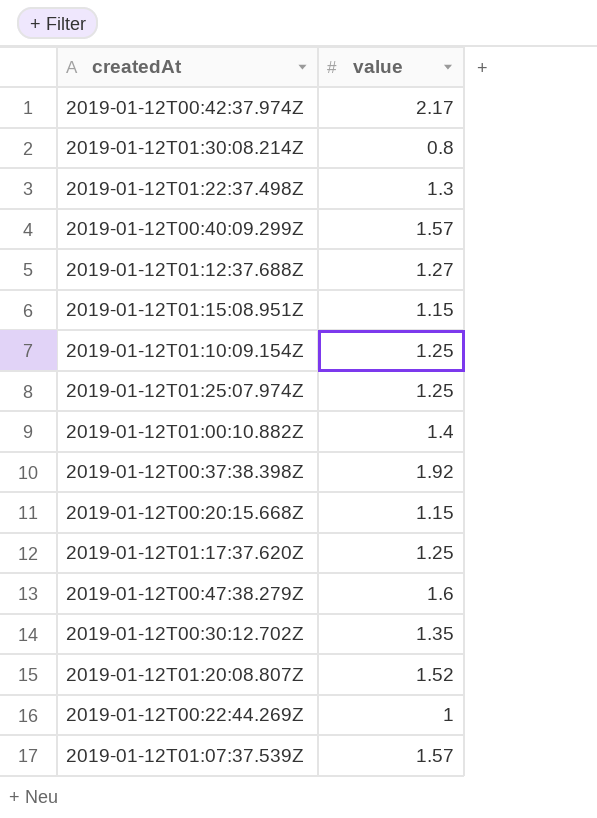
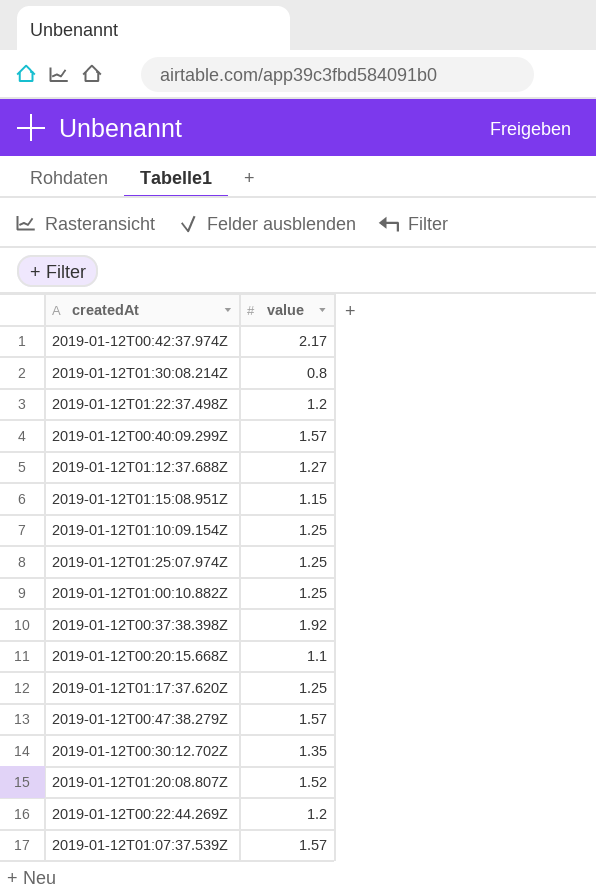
2019-01-12T01:22:37.498Z | value: 1.3 -> 1.2
2019-01-12T01:00:10.882Z | value: 1.4 -> 1.25
2019-01-12T00:20:15.668Z | value: 1.15 -> 1.1
2019-01-12T00:47:38.279Z | value: 1.6 -> 1.57
2019-01-12T00:22:44.269Z | value: 1 -> 1.2

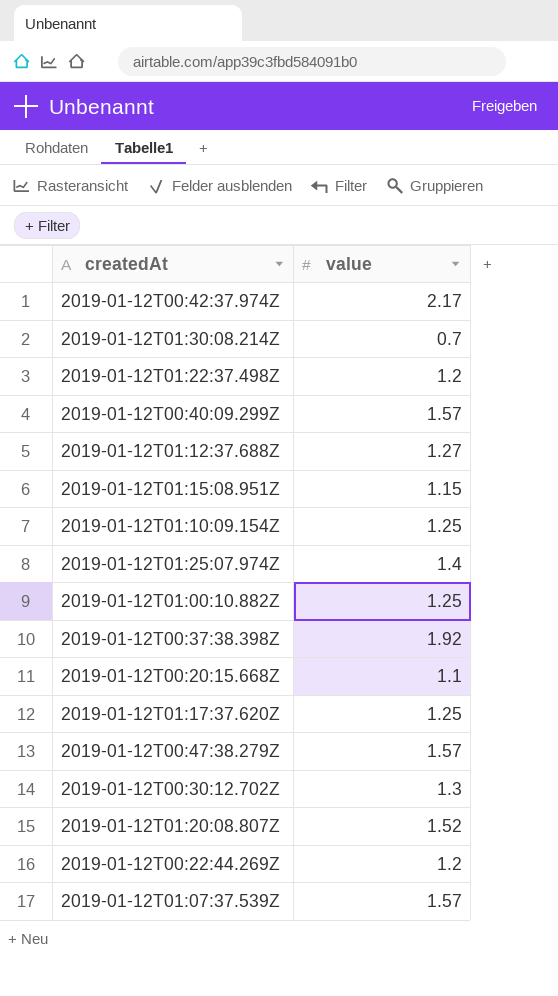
2019-01-12T01:30:08.214Z | value: 0.8 -> 0.7
2019-01-12T01:25:07.974Z | value: 1.25 -> 1.4
2019-01-12T00:30:12.702Z | value: 1.35 -> 1.3

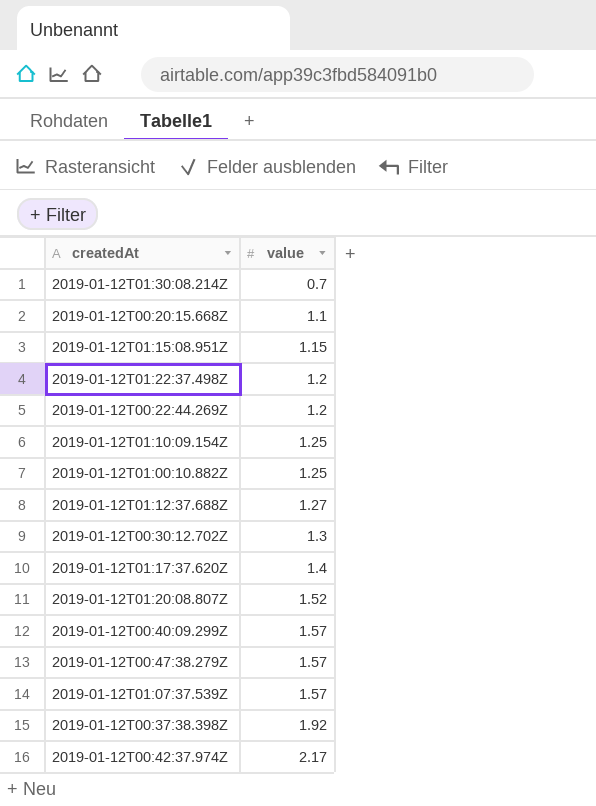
row order: none -> value ascending
row 2019-01-12T01:25:07.974Z: 1.4 -> none
2019-01-12T01:17:37.620Z | value: 1.25 -> 1.4

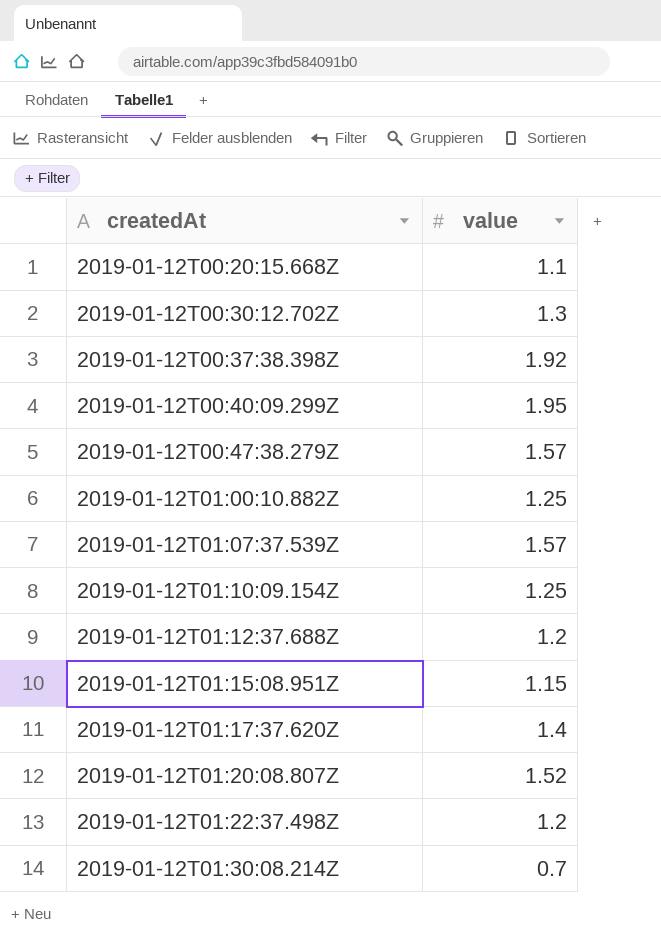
row order: value ascending -> createdAt ascending
row 2019-01-12T00:22:44.269Z: 1.2 -> none
row 2019-01-12T00:42:37.974Z: 2.17 -> none
2019-01-12T00:40:09.299Z | value: 1.57 -> 1.95
2019-01-12T01:12:37.688Z | value: 1.27 -> 1.2

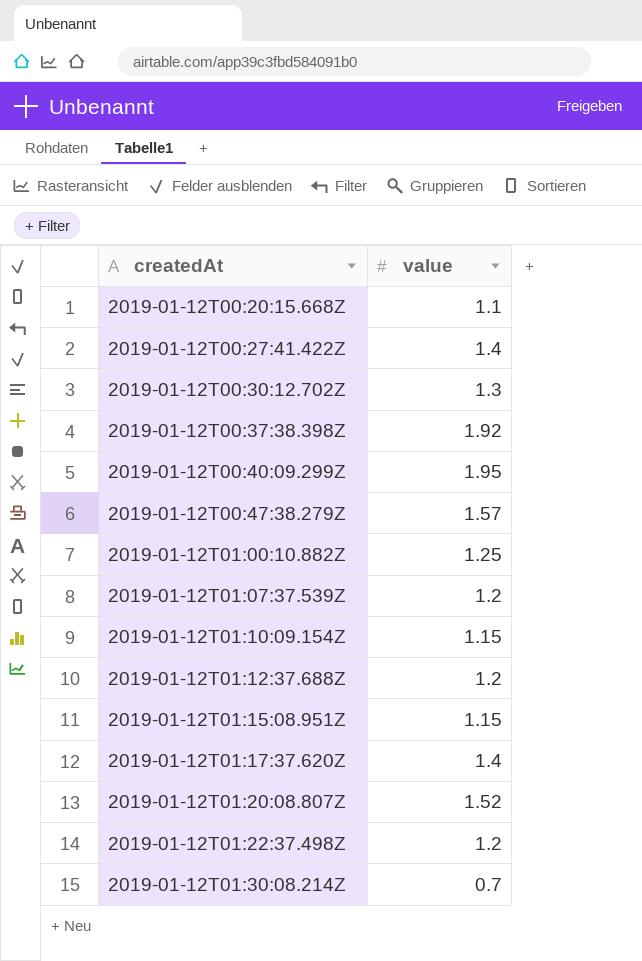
row 2019-01-12T00:27:41.422Z: none -> 1.4
2019-01-12T01:07:37.539Z | value: 1.57 -> 1.2
2019-01-12T01:10:09.154Z | value: 1.25 -> 1.15

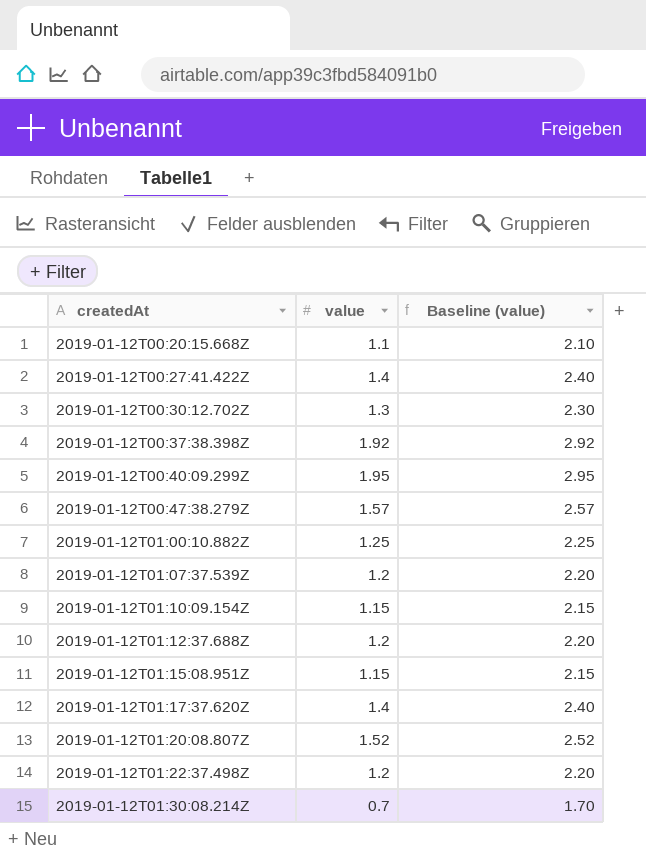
column Baseline (value) | formula: none -> [value] + 1

